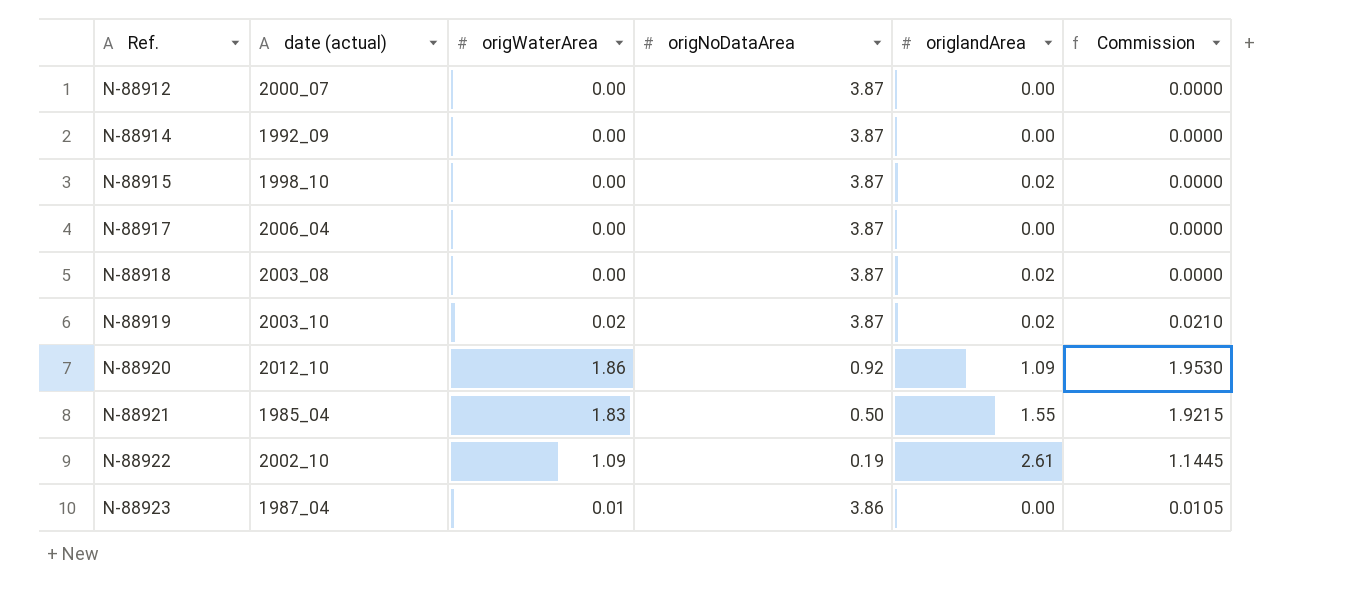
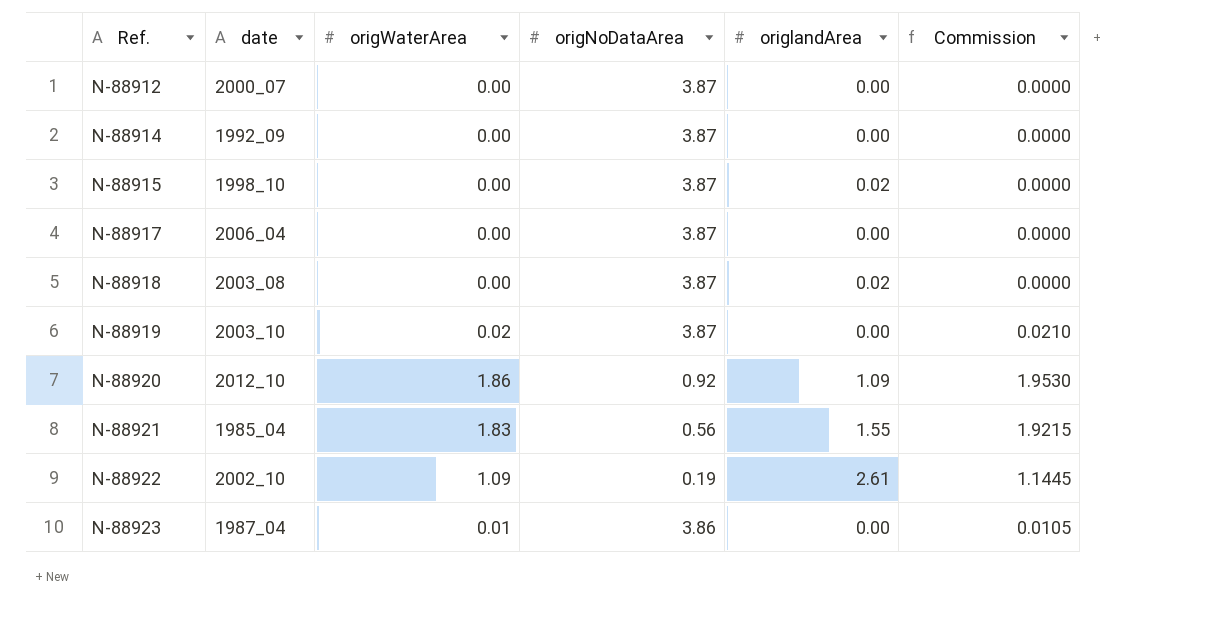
column name: date (actual) -> date
N-88919 | origlandArea: 0.02 -> 0.00
N-88921 | origNoDataArea: 0.50 -> 0.56

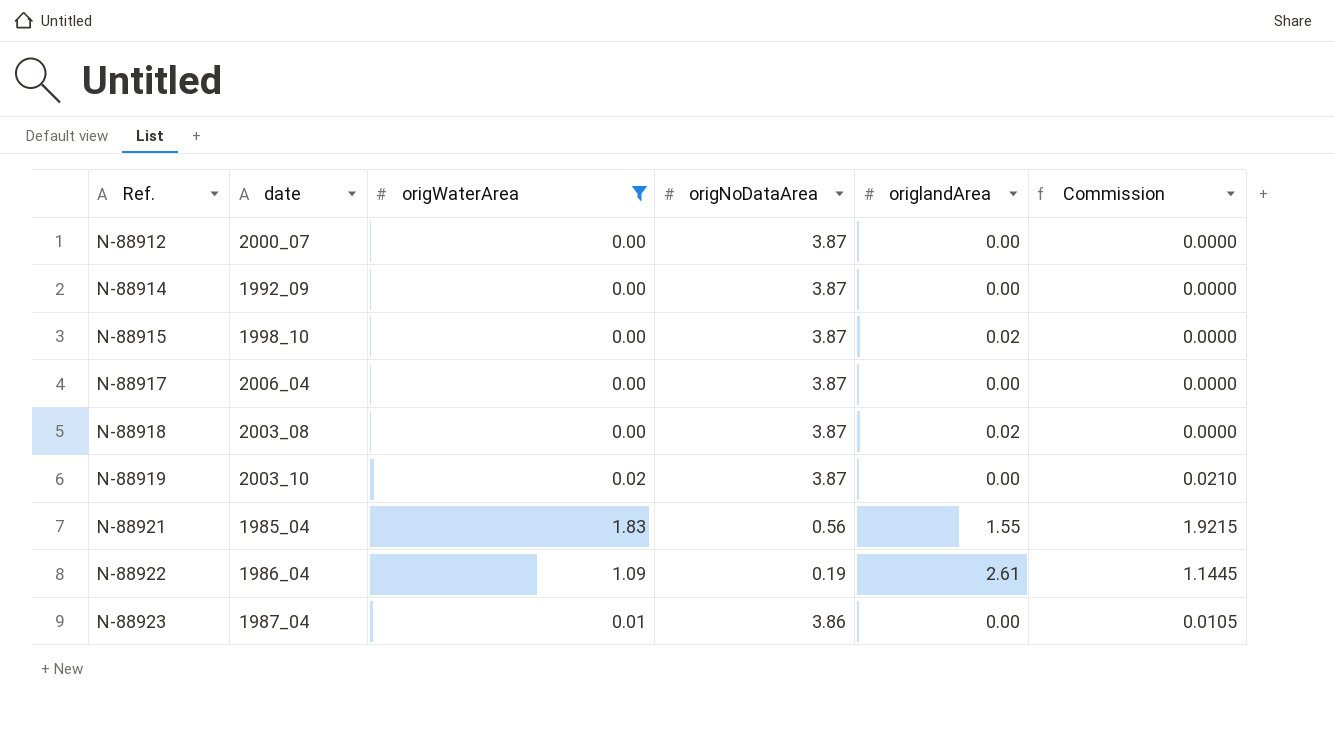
filter: none -> origWaterArea != 1.86
N-88922 | date: 2002_10 -> 1986_04

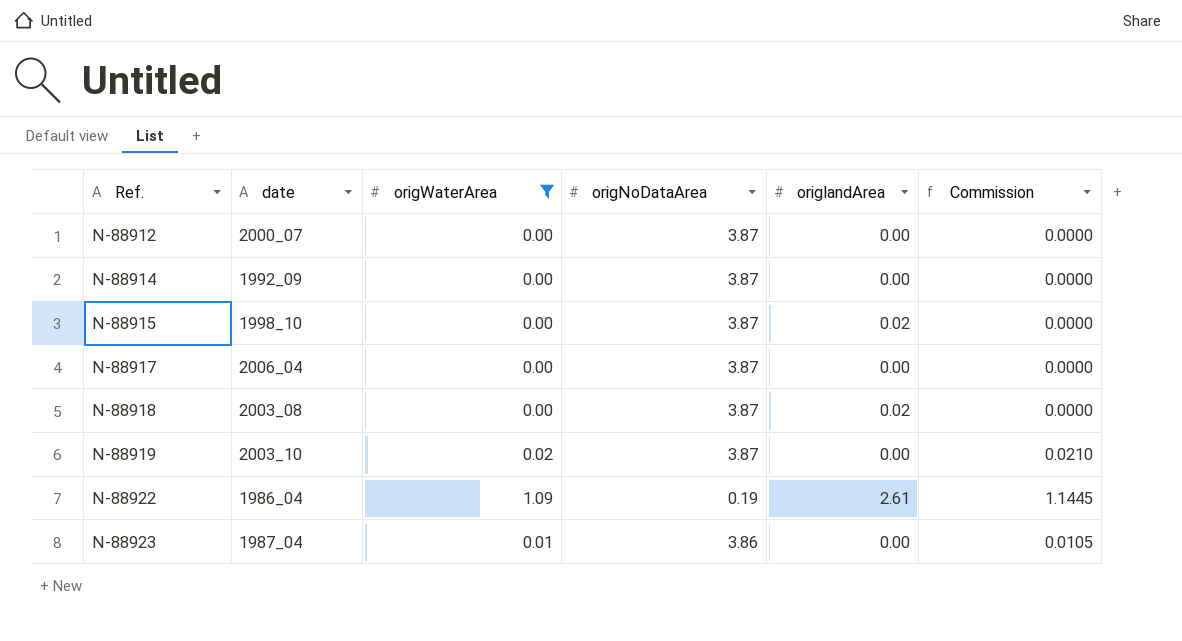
row N-88921: 1985_04 | 1.83 | 0.56 | 1.55 | 1.9215 -> none

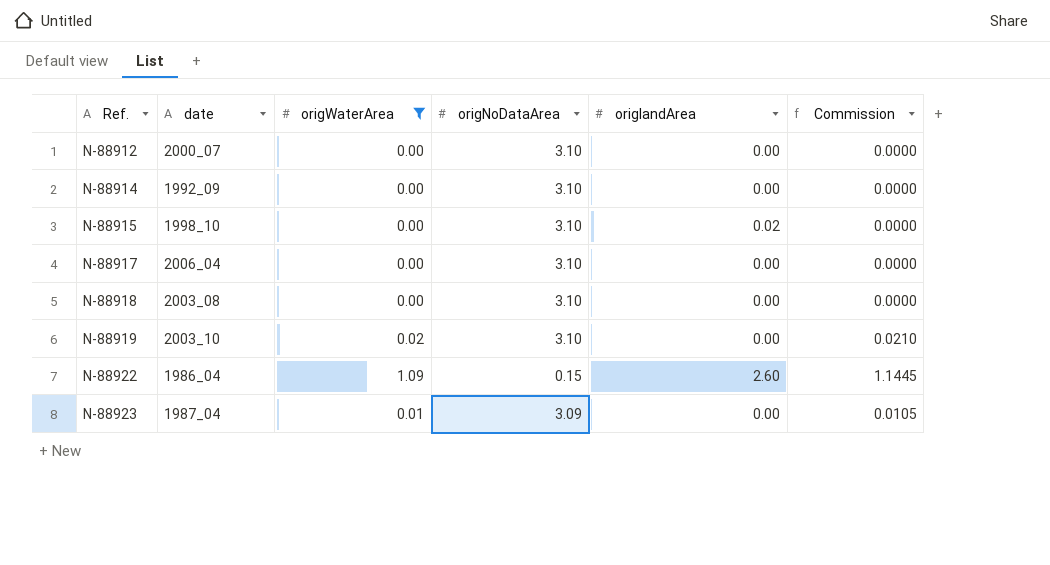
N-88912 | origNoDataArea: 3.87 -> 3.10
N-88914 | origNoDataArea: 3.87 -> 3.10
N-88915 | origNoDataArea: 3.87 -> 3.10
N-88917 | origNoDataArea: 3.87 -> 3.10
N-88918 | origNoDataArea: 3.87 -> 3.10
N-88918 | origlandArea: 0.02 -> 0.00
N-88919 | origNoDataArea: 3.87 -> 3.10
N-88922 | origNoDataArea: 0.19 -> 0.15
N-88922 | origlandArea: 2.61 -> 2.60
N-88923 | origNoDataArea: 3.86 -> 3.09

